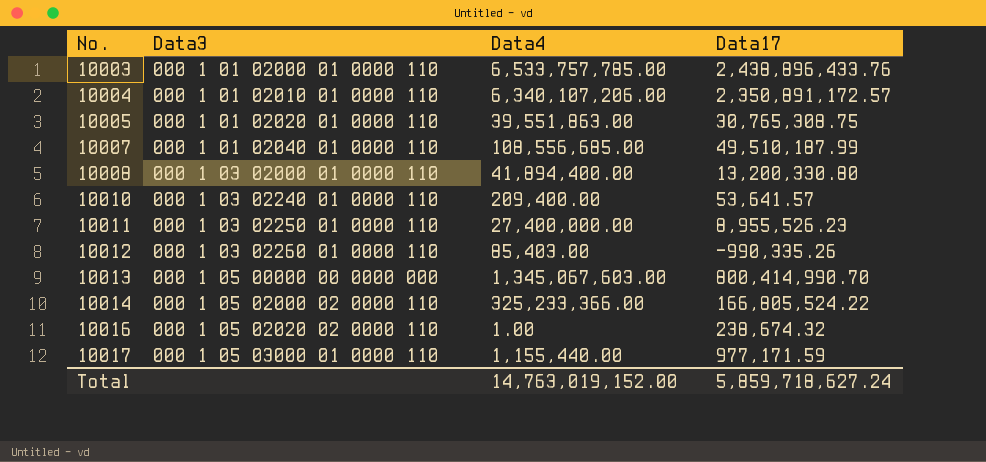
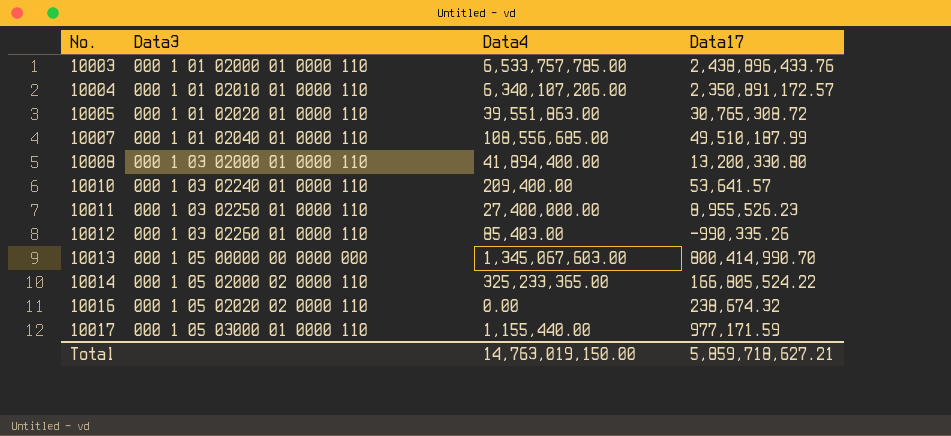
10005 | Data17: 30,765,308.75 -> 30,765,308.72
10014 | Data4: 325,233,366.00 -> 325,233,365.00
10016 | Data4: 1.00 -> 0.00
Total | Data4: 14,763,019,152.00 -> 14,763,019,150.00
Total | Data17: 5,859,718,627.24 -> 5,859,718,627.21

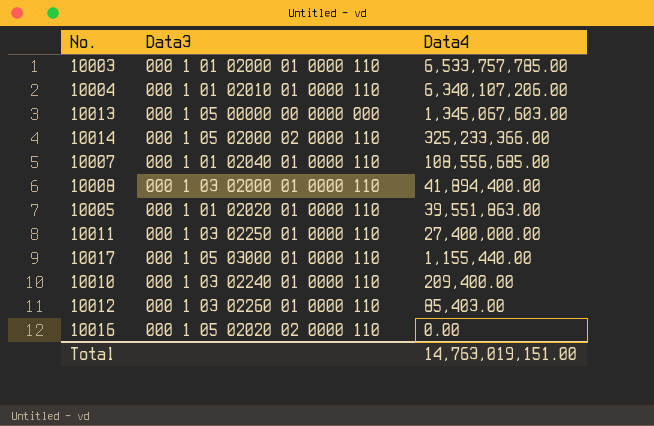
row order: No. ascending -> Data4 descending
column Data17 | position: 4 -> none
10014 | Data4: 325,233,365.00 -> 325,233,366.00
Total | Data4: 14,763,019,150.00 -> 14,763,019,151.00

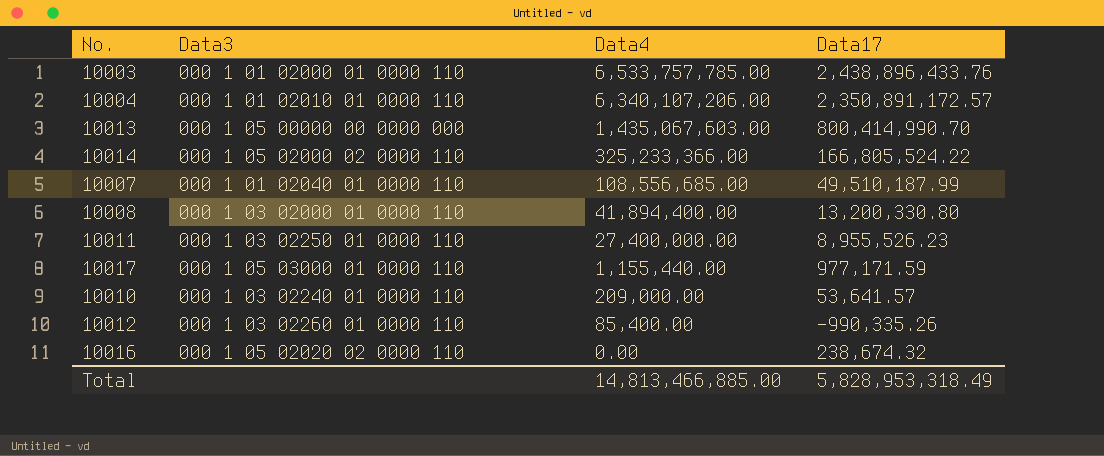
column Data17 | position: none -> 4
row 10005: 000 1 01 02020 01 0000 110 | 39,551,863.00 -> none
10013 | Data4: 1,345,067,603.00 -> 1,435,067,603.00
10010 | Data4: 209,400.00 -> 209,000.00
10012 | Data4: 85,403.00 -> 85,400.00
Total | Data4: 14,763,019,151.00 -> 14,813,466,885.00

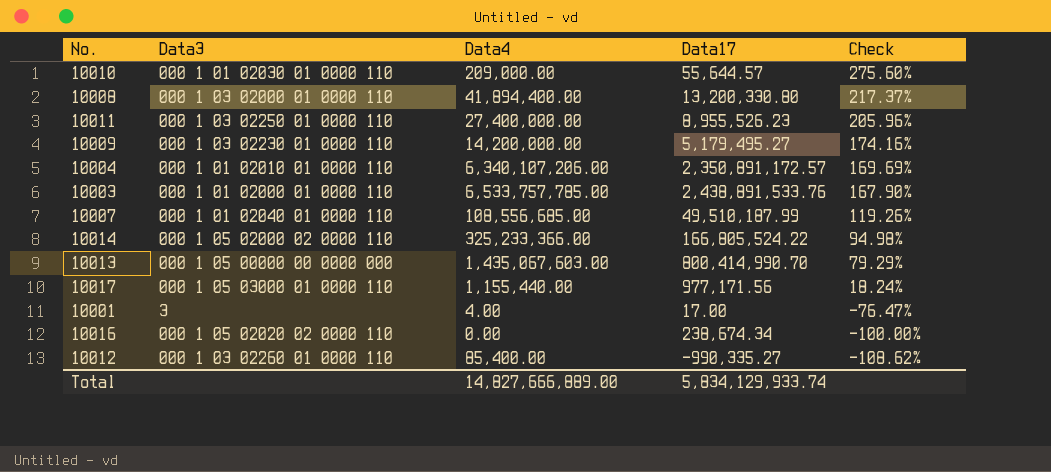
row order: Data4 descending -> Check descending
column Check | formula: none -> ([Data4] - [Data17]) / [Data17]
10010 | Data3: 000 1 03 02240 01 0000 110 -> 000 1 01 02030 01 0000 110
10010 | Data17: 53,641.57 -> 55,644.57
row 10009: none -> 000 1 03 02230 01 0000 110 | 14,200,000.00 | 5,179,495.27 | 174.16%
10003 | Data17: 2,438,896,433.76 -> 2,438,891,533.76
10017 | Data17: 977,171.59 -> 977,171.56
row 10001: none -> 3 | 4.00 | 17.00 | -76.47%
10016 | Data17: 238,674.32 -> 238,674.34
10012 | Data17: -990,335.26 -> -990,335.27
Total | Data4: 14,813,466,885.00 -> 14,827,666,889.00
Total | Data17: 5,828,953,318.49 -> 5,834,129,933.74

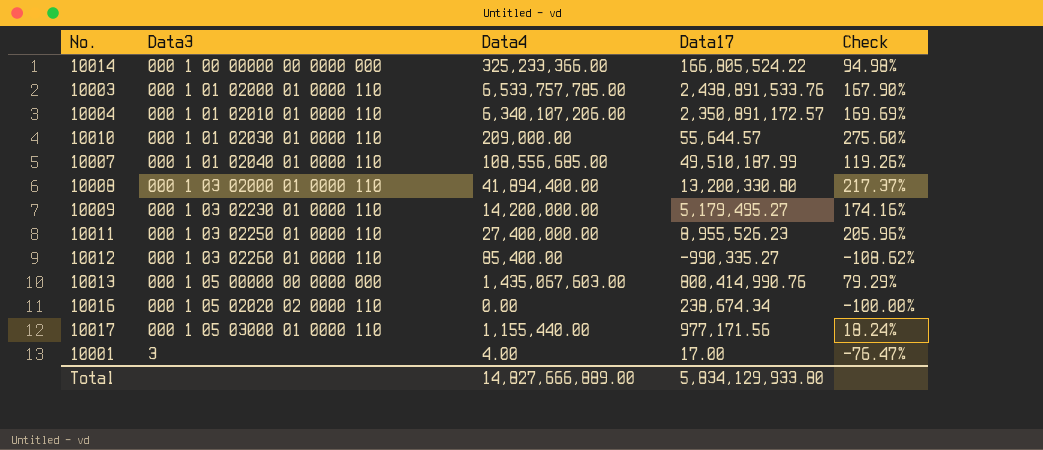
row order: Check descending -> Data3 ascending
10014 | Data3: 000 1 05 02000 02 0000 110 -> 000 1 00 00000 00 0000 000
10013 | Data17: 800,414,990.70 -> 800,414,990.76
Total | Data17: 5,834,129,933.74 -> 5,834,129,933.80

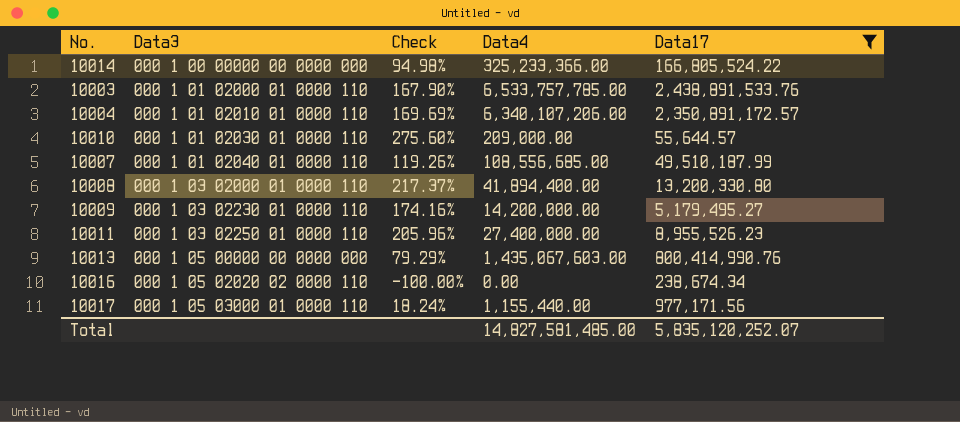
filter: none -> Data17 >= 55,644.57
column Check | position: 5 -> 3
Total | Data4: 14,827,666,889.00 -> 14,827,581,485.00
Total | Data17: 5,834,129,933.80 -> 5,835,120,252.07

